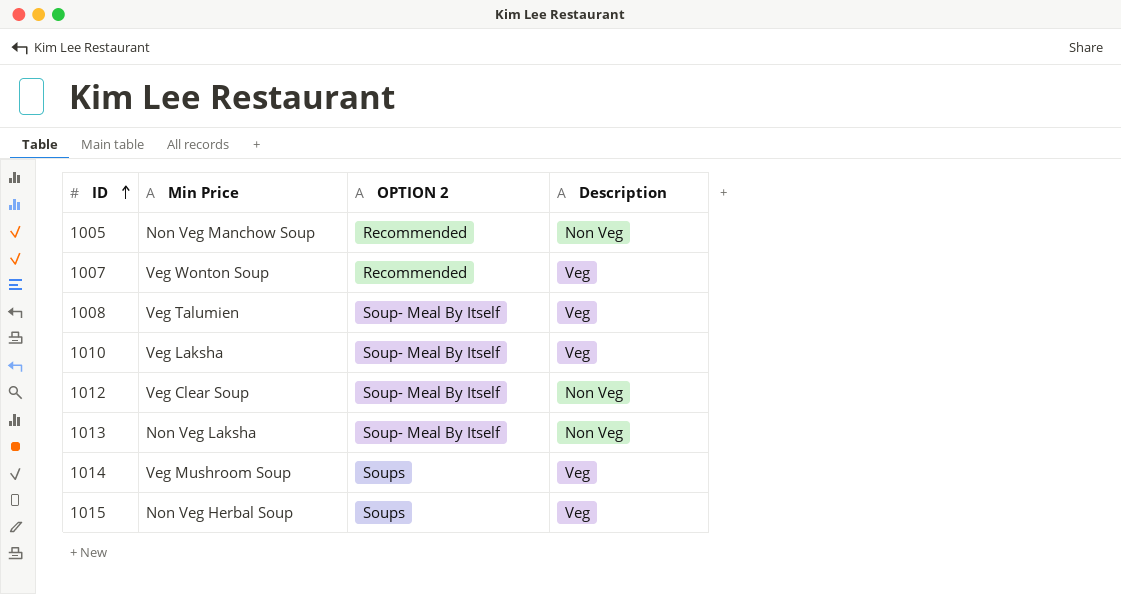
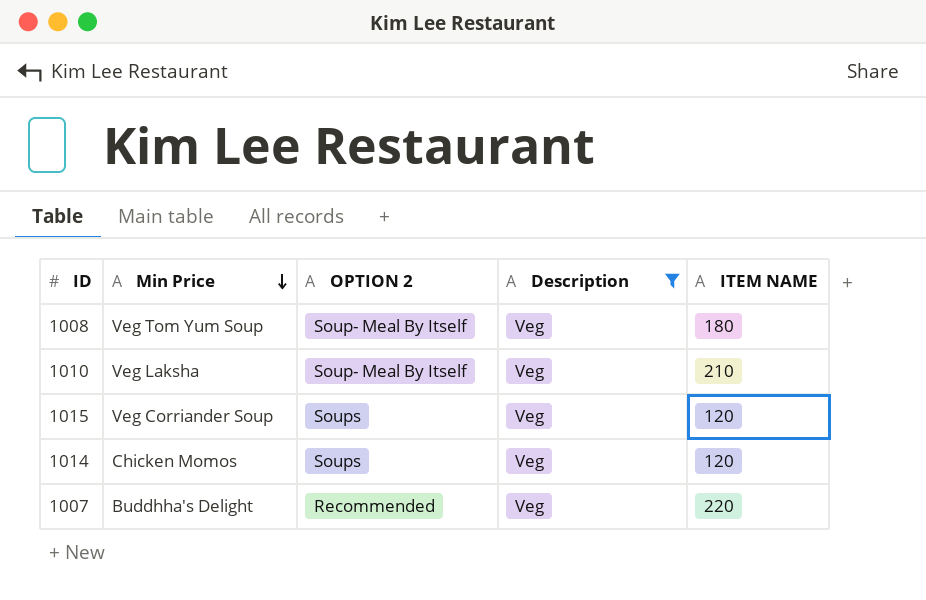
filter: none -> Description = Veg
row order: ID ascending -> Min Price descending
column ITEM NAME | position: none -> 5
1008 | Min Price: Veg Talumien -> Veg Tom Yum Soup
1015 | Min Price: Non Veg Herbal Soup -> Veg Corriander Soup
1014 | Min Price: Veg Mushroom Soup -> Chicken Momos
1007 | Min Price: Veg Wonton Soup -> Buddhha's Delight

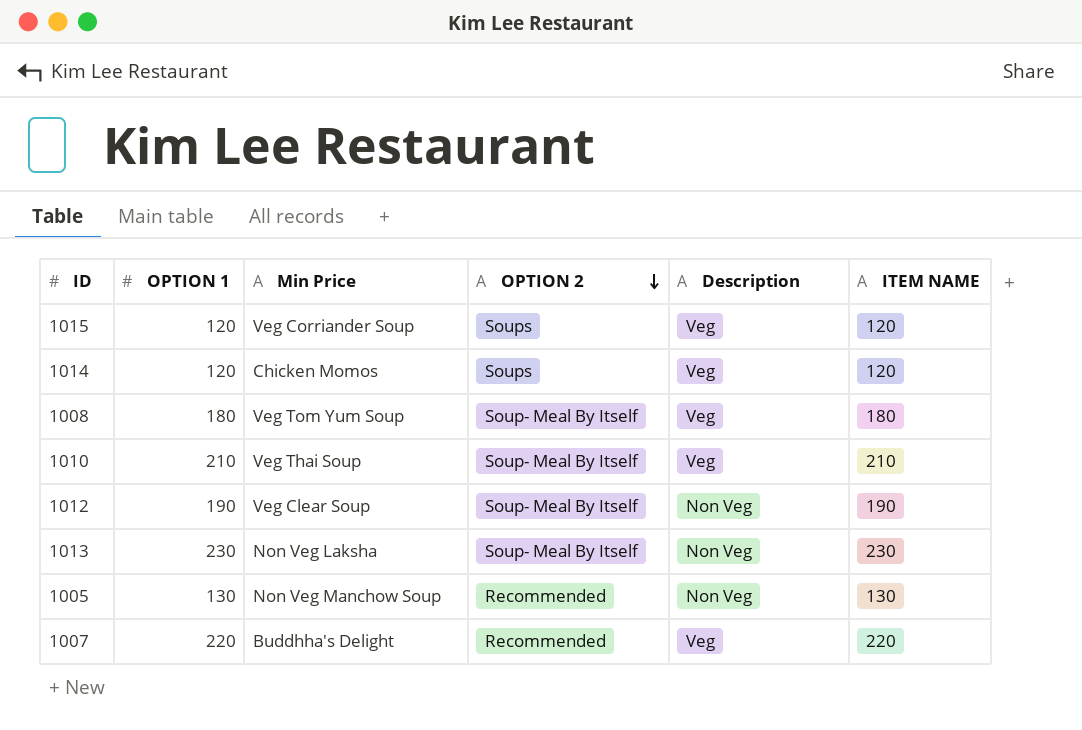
filter: Description = Veg -> none
row order: Min Price descending -> OPTION 2 descending
column OPTION 1 | position: none -> 2
1010 | Min Price: Veg Laksha -> Veg Thai Soup

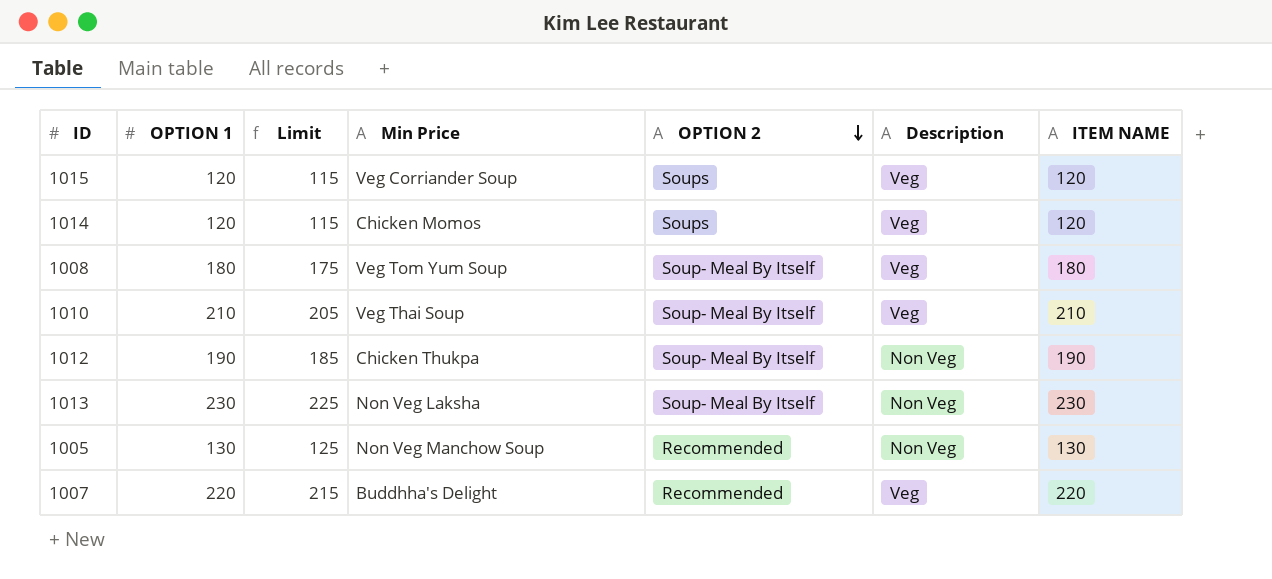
column Limit | formula: none -> [OPTION 1] - 5
1012 | Min Price: Veg Clear Soup -> Chicken Thukpa

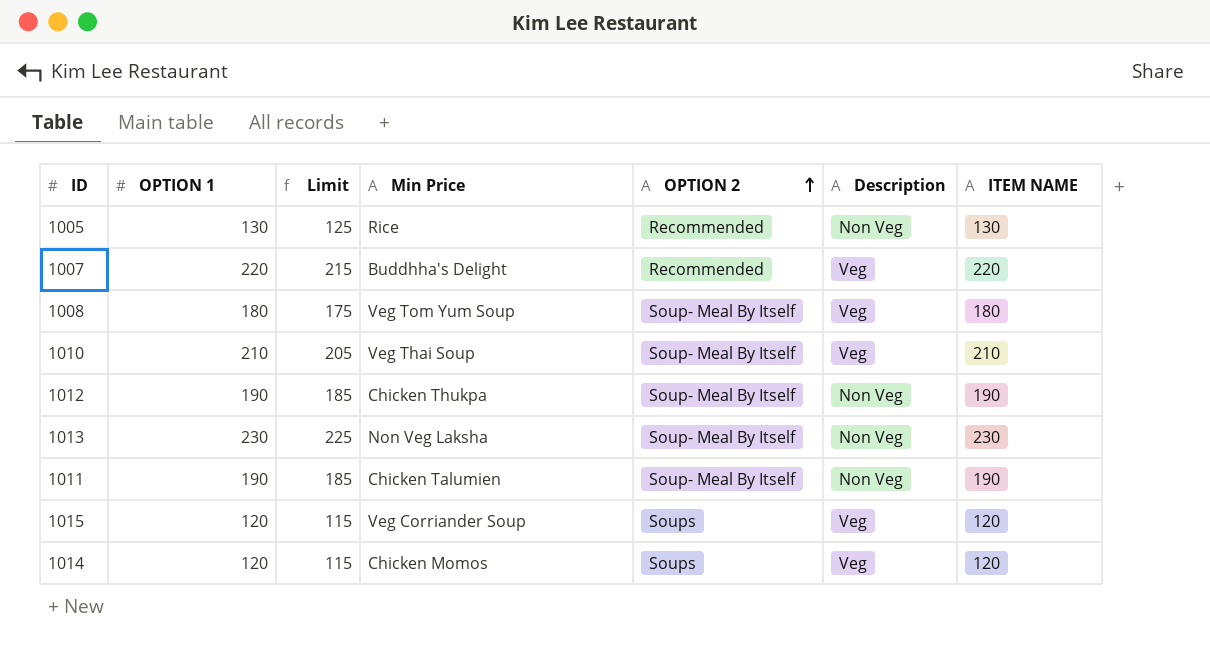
row order: OPTION 2 descending -> OPTION 2 ascending
1005 | Min Price: Non Veg Manchow Soup -> Rice
row 1011: none -> 190 | 185 | Chicken Talumien | Soup- Meal By Itself | Non Veg | 190

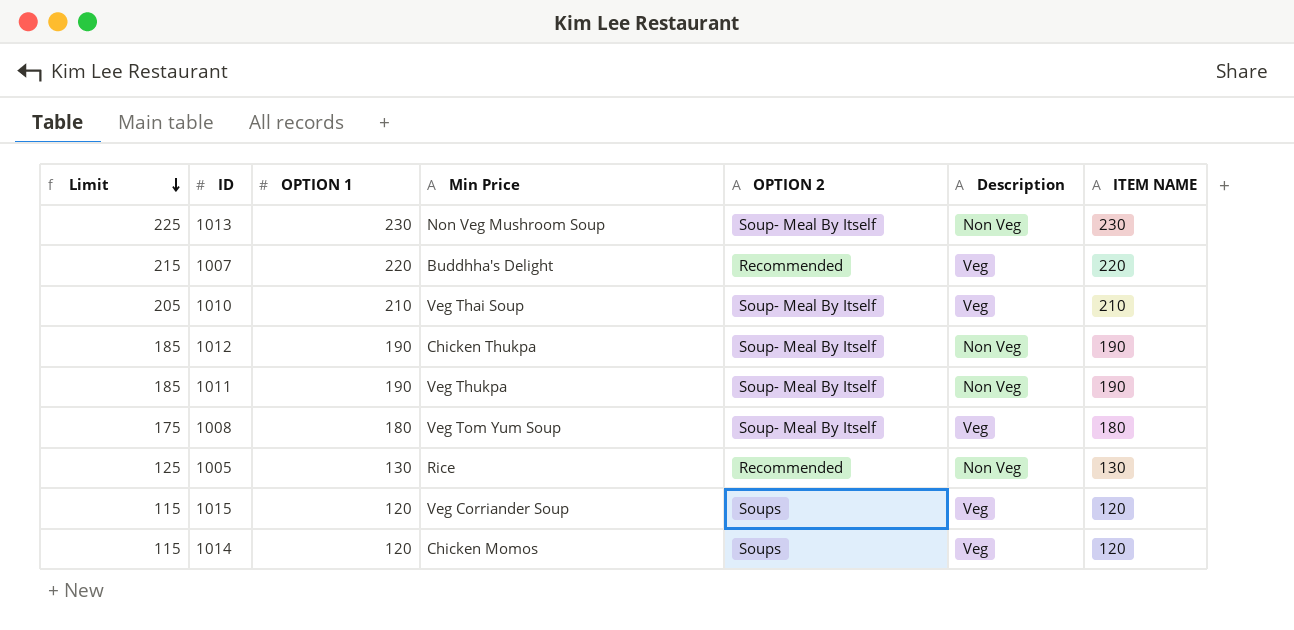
row order: OPTION 2 ascending -> Limit descending
column Limit | position: 3 -> 1
1013 | Min Price: Non Veg Laksha -> Non Veg Mushroom Soup
1011 | Min Price: Chicken Talumien -> Veg Thukpa

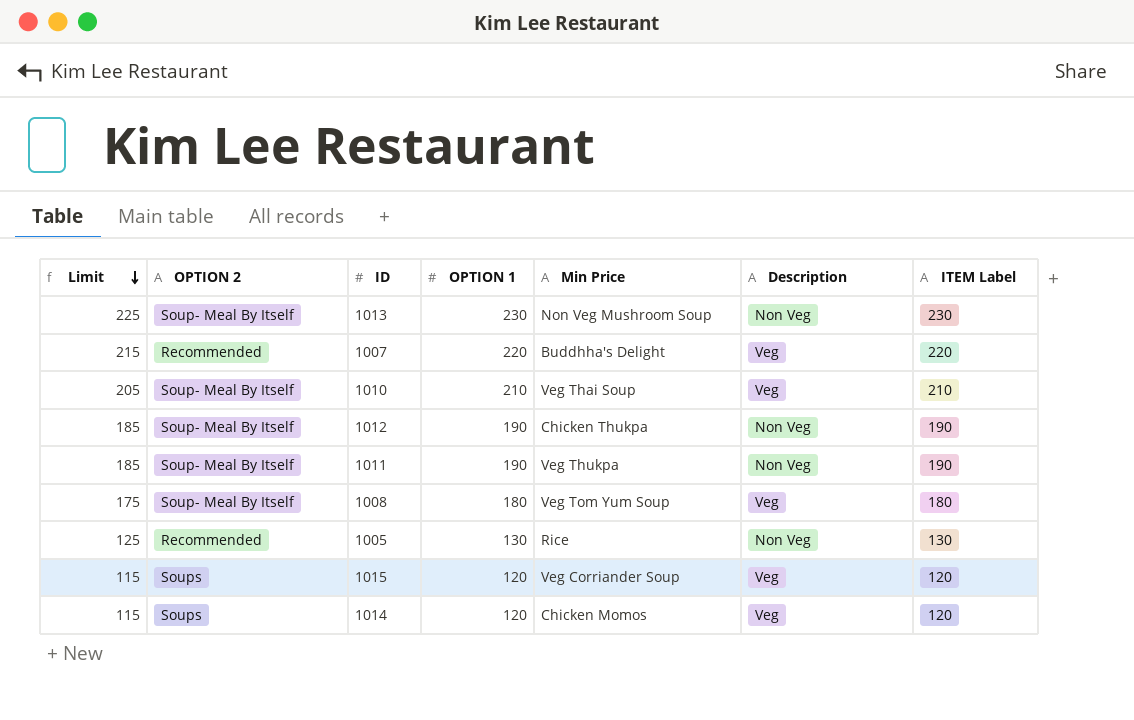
column OPTION 2 | position: 5 -> 2
column name: ITEM NAME -> ITEM Label

